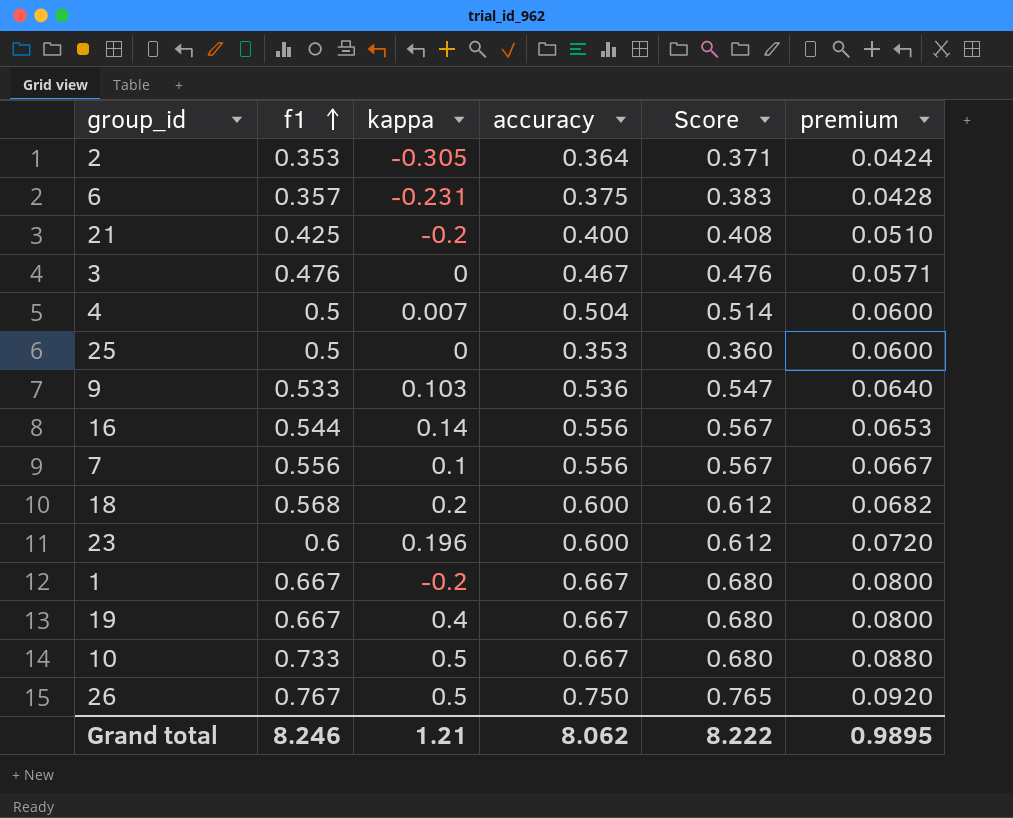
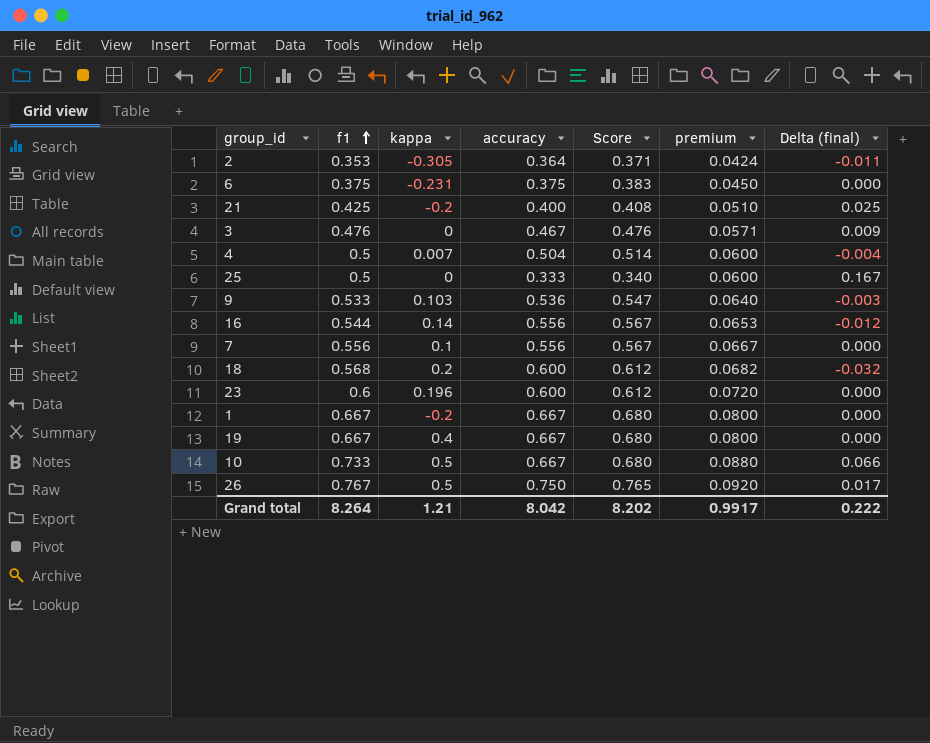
column Delta (final) | formula: none -> [f1] - [accuracy]
6 | f1: 0.357 -> 0.375
6 | premium: 0.0428 -> 0.0450
25 | accuracy: 0.353 -> 0.333
25 | Score: 0.360 -> 0.340
Grand total | f1: 8.246 -> 8.264
Grand total | accuracy: 8.062 -> 8.042
Grand total | Score: 8.222 -> 8.202
Grand total | premium: 0.9895 -> 0.9917

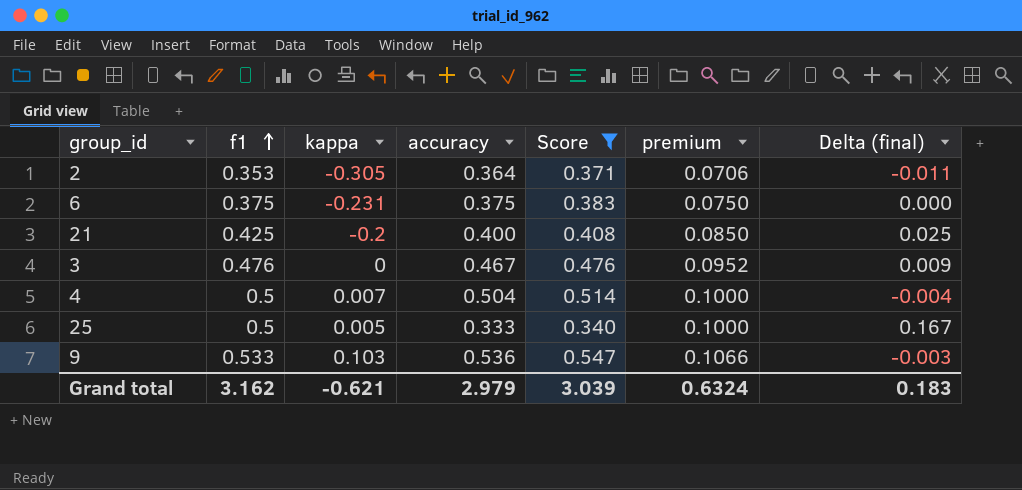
filter: none -> Score <= 0.547
column premium | formula: [f1] * 0.12 -> [f1] * 0.2
25 | kappa: 0 -> 0.005
Grand total | f1: 8.264 -> 3.162
Grand total | kappa: 1.21 -> -0.621
Grand total | accuracy: 8.042 -> 2.979
Grand total | Score: 8.202 -> 3.039
Grand total | premium: 0.9917 -> 0.6324
Grand total | Delta (final): 0.222 -> 0.183

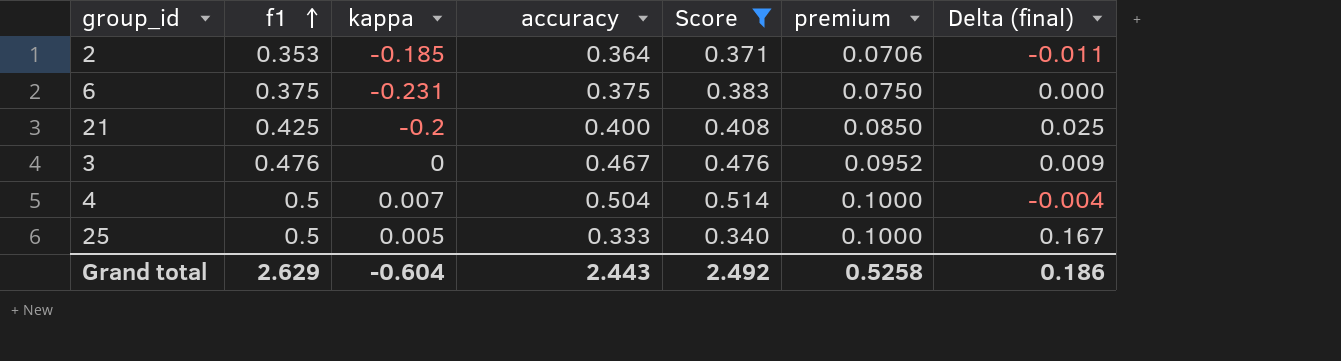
row 9: 0.533 | 0.103 | 0.536 | 0.547 | 0.1066 | -0.003 -> none
2 | kappa: -0.305 -> -0.185
Grand total | f1: 3.162 -> 2.629
Grand total | kappa: -0.621 -> -0.604
Grand total | accuracy: 2.979 -> 2.443
Grand total | Score: 3.039 -> 2.492
Grand total | premium: 0.6324 -> 0.5258
Grand total | Delta (final): 0.183 -> 0.186

